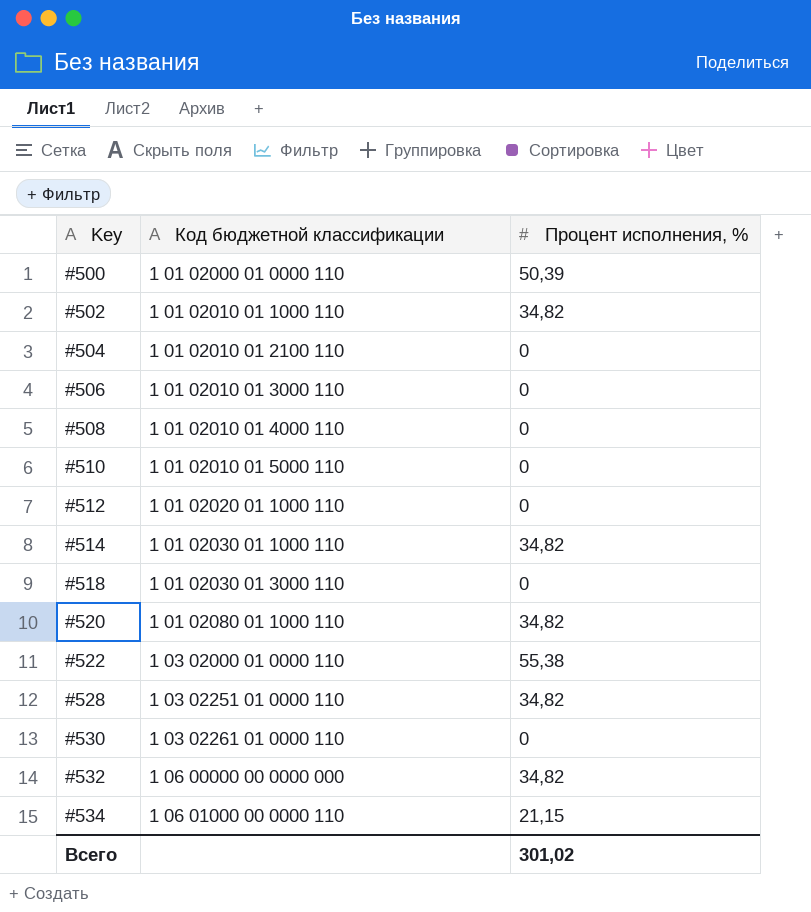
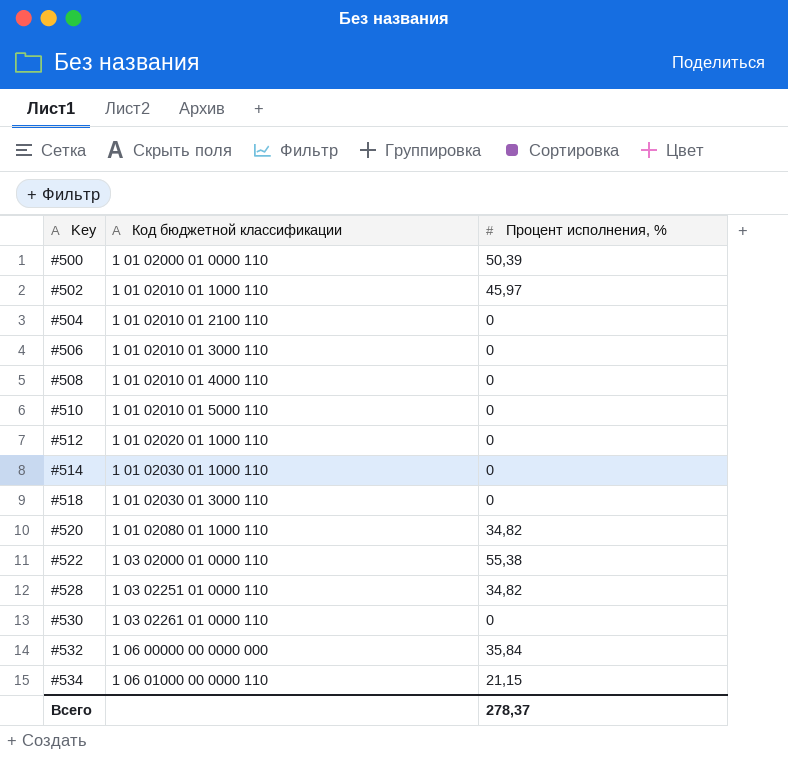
#502 | Процент исполнения, %: 34,82 -> 45,97
#514 | Процент исполнения, %: 34,82 -> 0
#532 | Процент исполнения, %: 34,82 -> 35,84
Всего | Процент исполнения, %: 301,02 -> 278,37

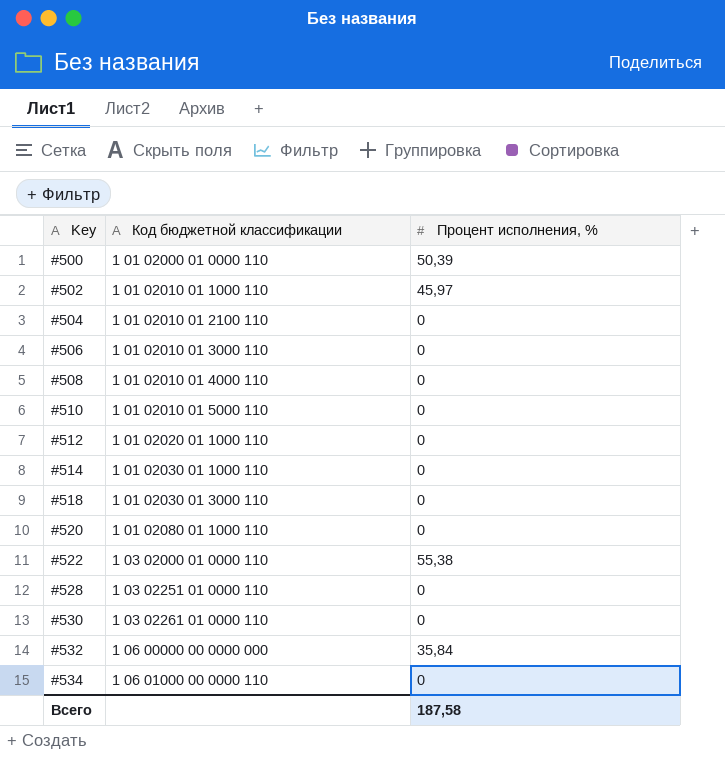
#520 | Процент исполнения, %: 34,82 -> 0
#528 | Процент исполнения, %: 34,82 -> 0
#534 | Процент исполнения, %: 21,15 -> 0
Всего | Процент исполнения, %: 278,37 -> 187,58

